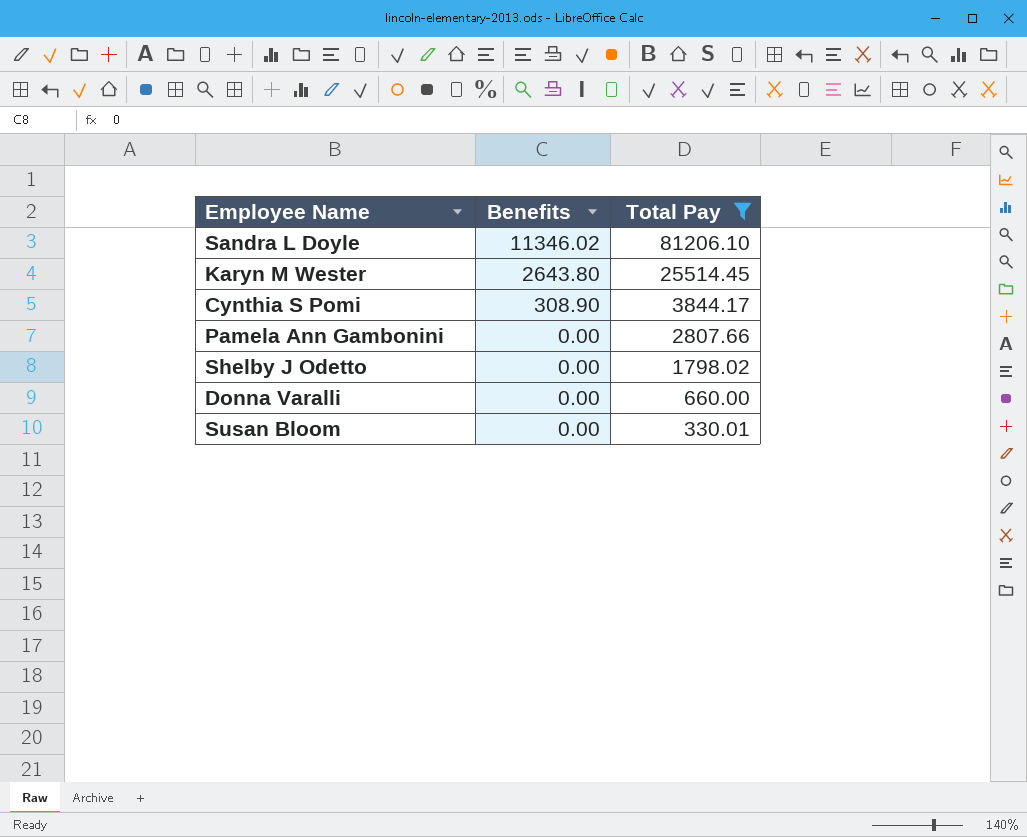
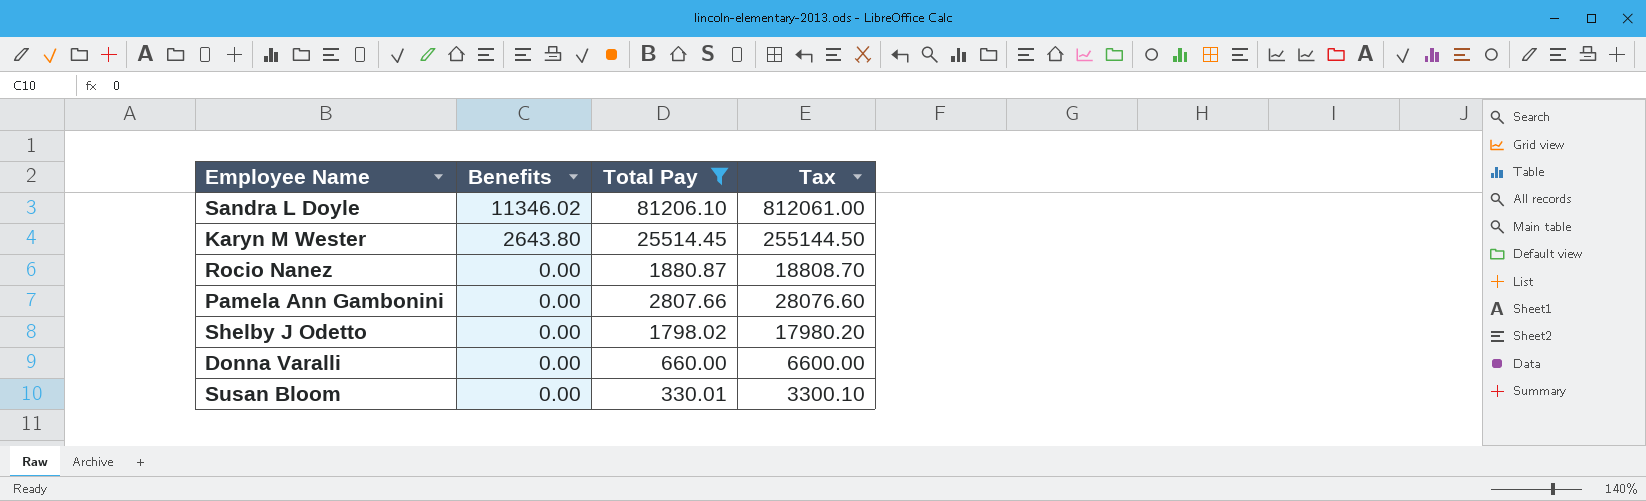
column Tax | formula: none -> [Total Pay] * 10
row Cynthia S Pomi: 308.90 | 3844.17 -> none
row Rocio Nanez: none -> 0.00 | 1880.87 | 18808.70

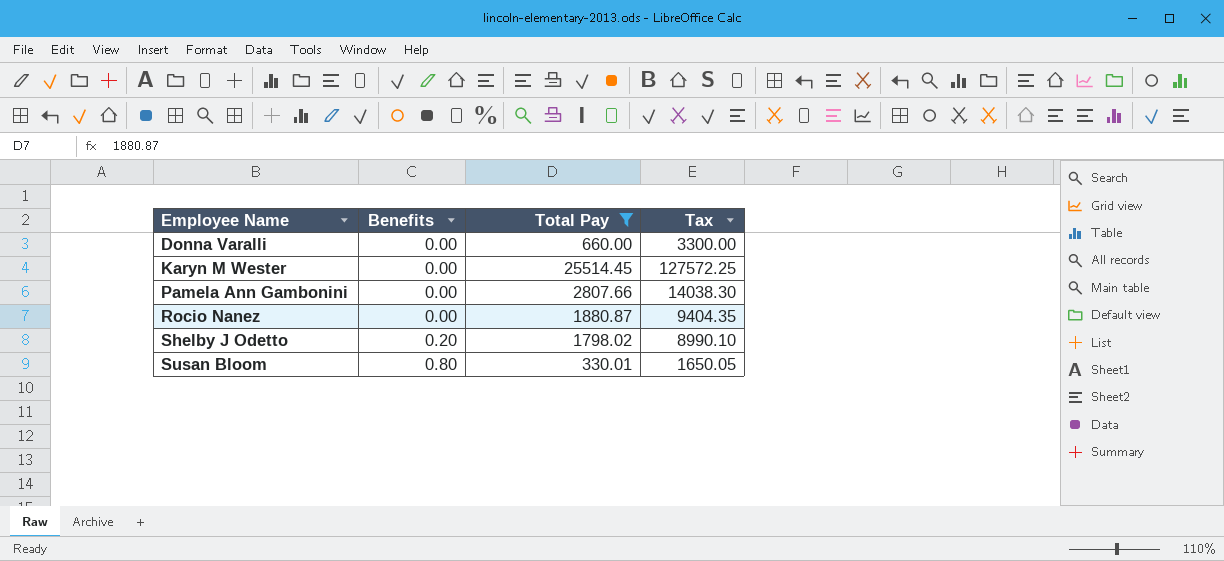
row order: Benefits descending -> Employee Name ascending
column Tax | formula: [Total Pay] * 10 -> [Total Pay] * 5
row Sandra L Doyle: 11346.02 | 81206.10 | 812061.00 -> none
Karyn M Wester | Benefits: 2643.80 -> 0.00
Shelby J Odetto | Benefits: 0.00 -> 0.20
Susan Bloom | Benefits: 0.00 -> 0.80

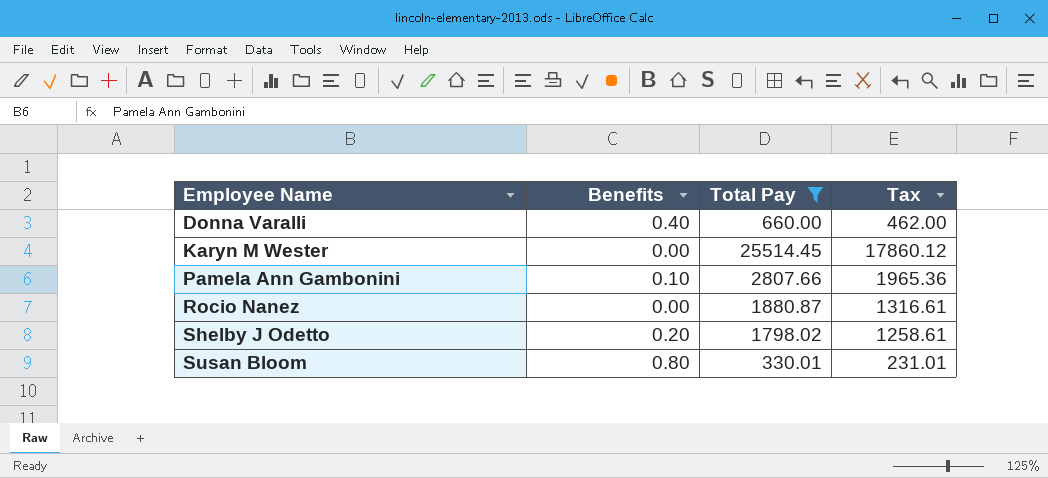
column Tax | formula: [Total Pay] * 5 -> [Total Pay] * 0.7
Donna Varalli | Benefits: 0.00 -> 0.40
Pamela Ann Gambonini | Benefits: 0.00 -> 0.10

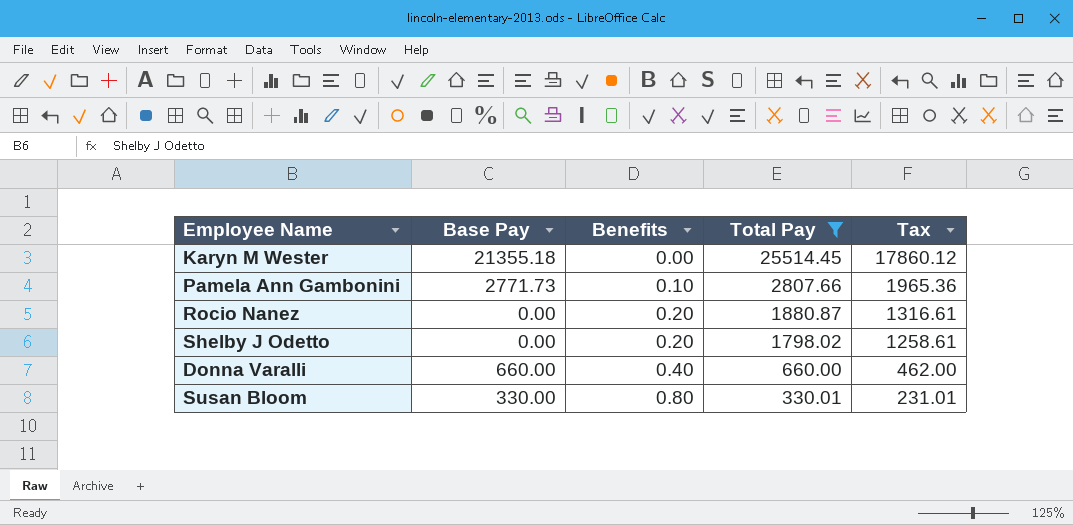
row order: Employee Name ascending -> Benefits ascending
column Base Pay | position: none -> 2
Rocio Nanez | Benefits: 0.00 -> 0.20

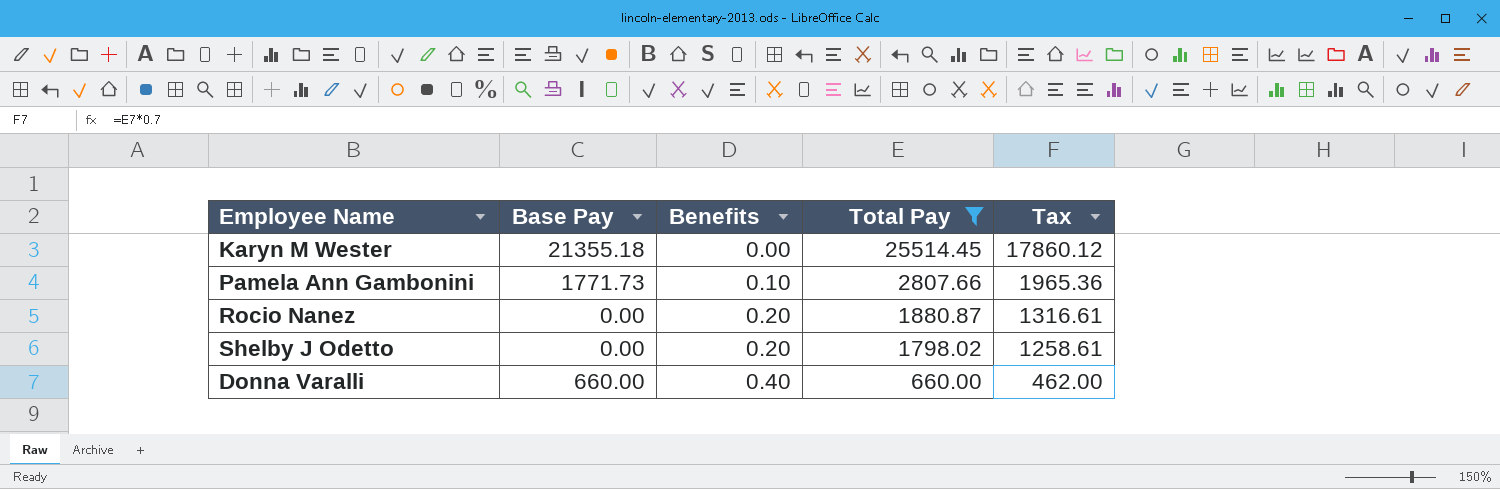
row Susan Bloom: 330.00 | 0.80 | 330.01 | 231.01 -> none
Pamela Ann Gambonini | Base Pay: 2771.73 -> 1771.73

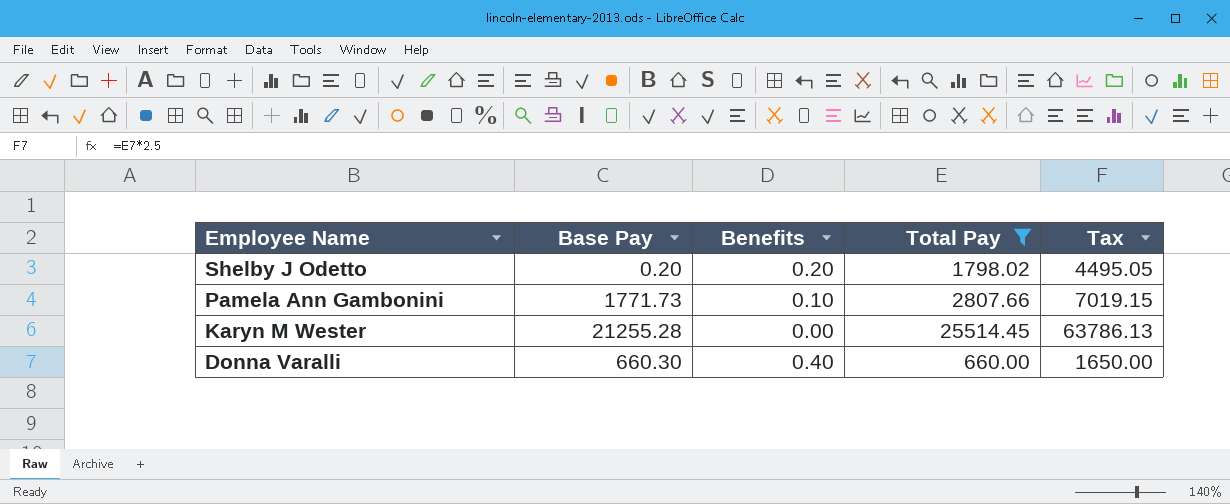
row order: Benefits ascending -> Employee Name descending
column Tax | formula: [Total Pay] * 0.7 -> [Total Pay] * 2.5
row Rocio Nanez: 0.00 | 0.20 | 1880.87 | 1316.61 -> none
Shelby J Odetto | Base Pay: 0.00 -> 0.20
Karyn M Wester | Base Pay: 21355.18 -> 21255.28
Donna Varalli | Base Pay: 660.00 -> 660.30

